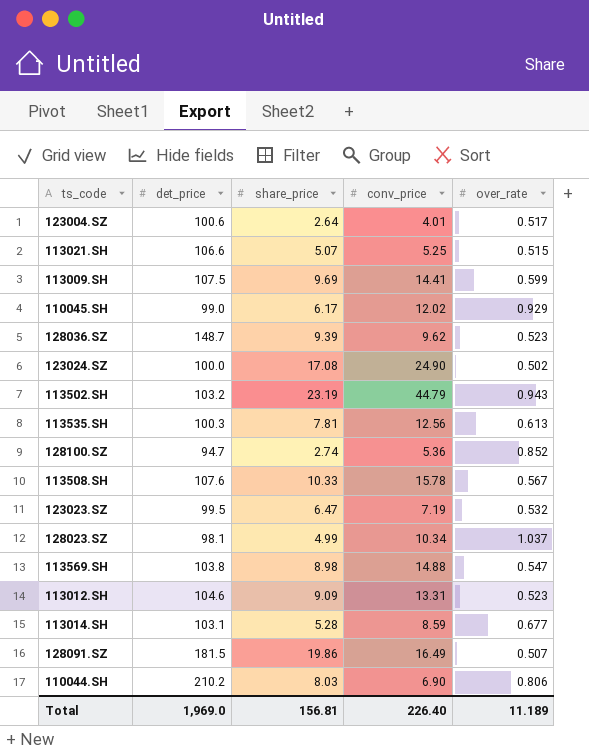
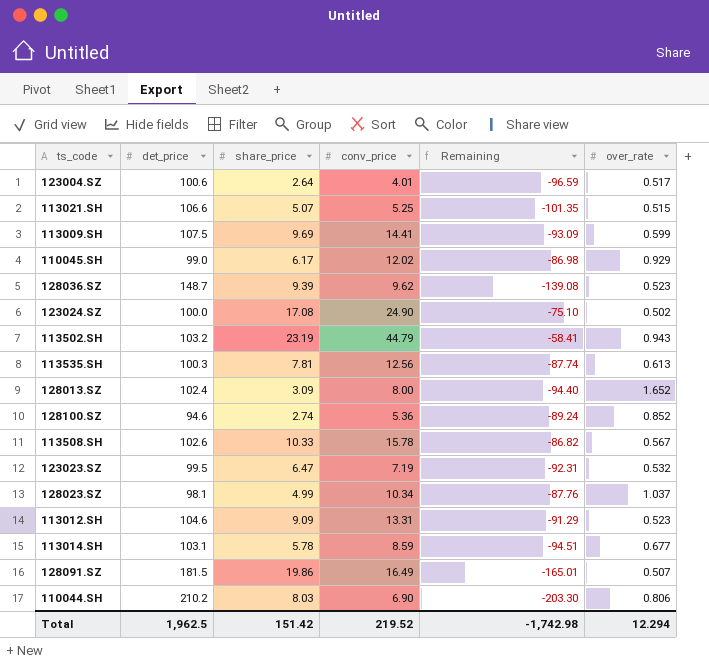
column Remaining | formula: none -> [conv_price] - [det_price]
row 113569.SH: 103.8 | 8.98 | 14.88 | 0.547 -> none
row 128013.SZ: none -> 102.4 | 3.09 | 8.00 | -94.40 | 1.652
128100.SZ | det_price: 94.7 -> 94.6
113508.SH | det_price: 107.6 -> 102.6
113014.SH | share_price: 5.28 -> 5.78
Total | det_price: 1,969.0 -> 1,962.5
Total | share_price: 156.81 -> 151.42
Total | conv_price: 226.40 -> 219.52
Total | over_rate: 11.189 -> 12.294

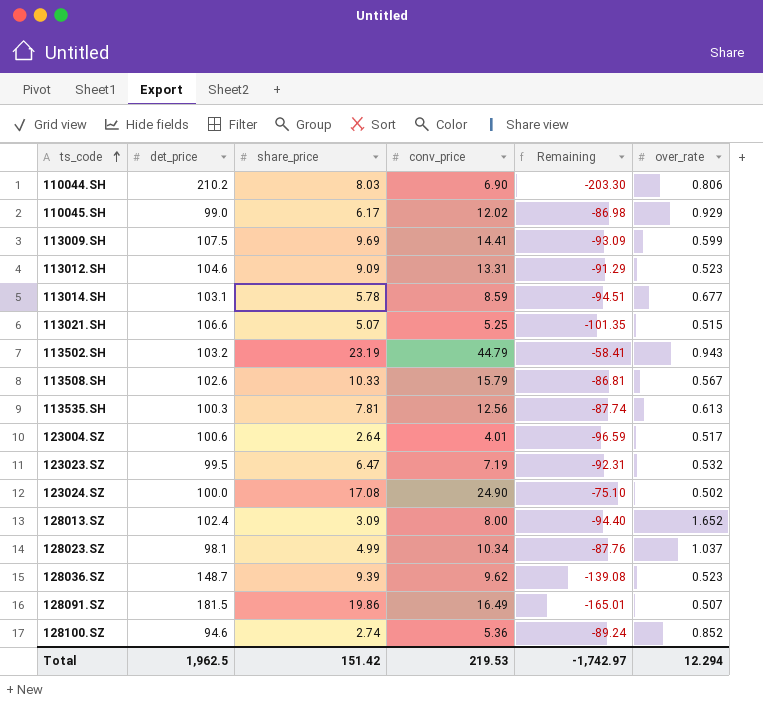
row order: none -> ts_code ascending
113508.SH | conv_price: 15.78 -> 15.79
113508.SH | Remaining: -86.82 -> -86.81
Total | conv_price: 219.52 -> 219.53
Total | Remaining: -1,742.98 -> -1,742.97

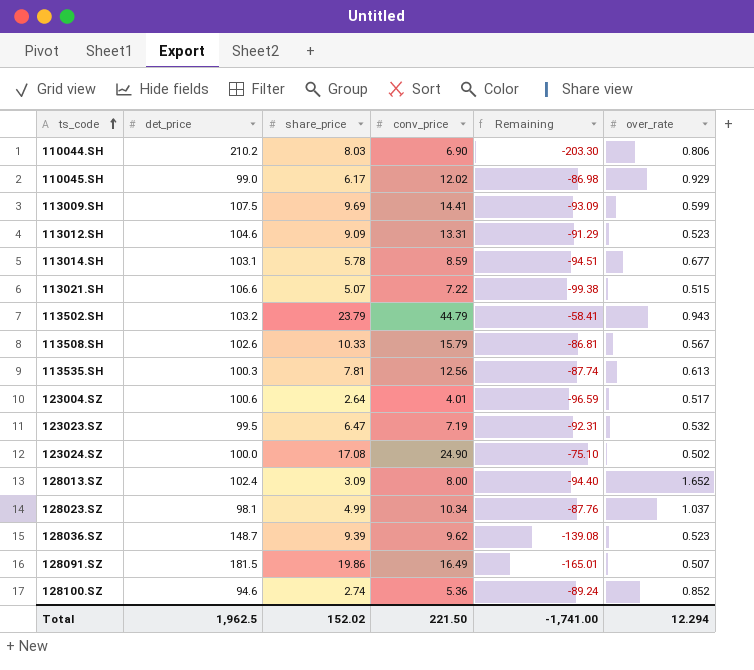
113021.SH | conv_price: 5.25 -> 7.22
113021.SH | Remaining: -101.35 -> -99.38
113502.SH | share_price: 23.19 -> 23.79
Total | share_price: 151.42 -> 152.02
Total | conv_price: 219.53 -> 221.50
Total | Remaining: -1,742.97 -> -1,741.00

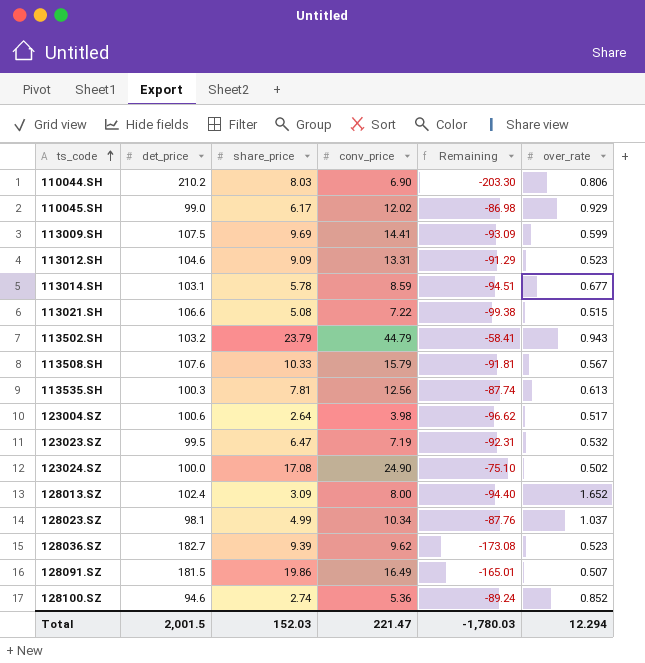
113021.SH | share_price: 5.07 -> 5.08
113508.SH | det_price: 102.6 -> 107.6
113508.SH | Remaining: -86.81 -> -91.81
123004.SZ | conv_price: 4.01 -> 3.98
123004.SZ | Remaining: -96.59 -> -96.62
128036.SZ | det_price: 148.7 -> 182.7
128036.SZ | Remaining: -139.08 -> -173.08
Total | det_price: 1,962.5 -> 2,001.5
Total | share_price: 152.02 -> 152.03
Total | conv_price: 221.50 -> 221.47
Total | Remaining: -1,741.00 -> -1,780.03

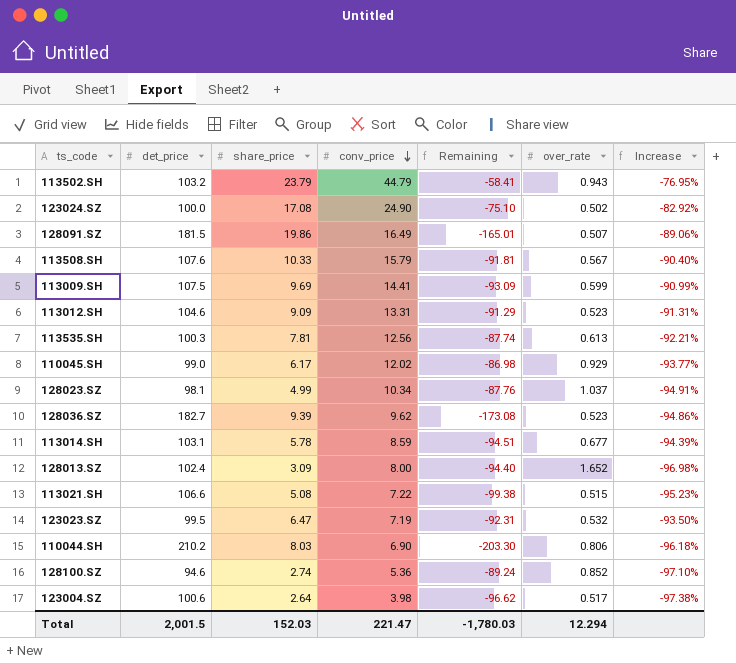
row order: ts_code ascending -> conv_price descending
column Increase | formula: none -> ([share_price] - [det_price]) / [det_price]

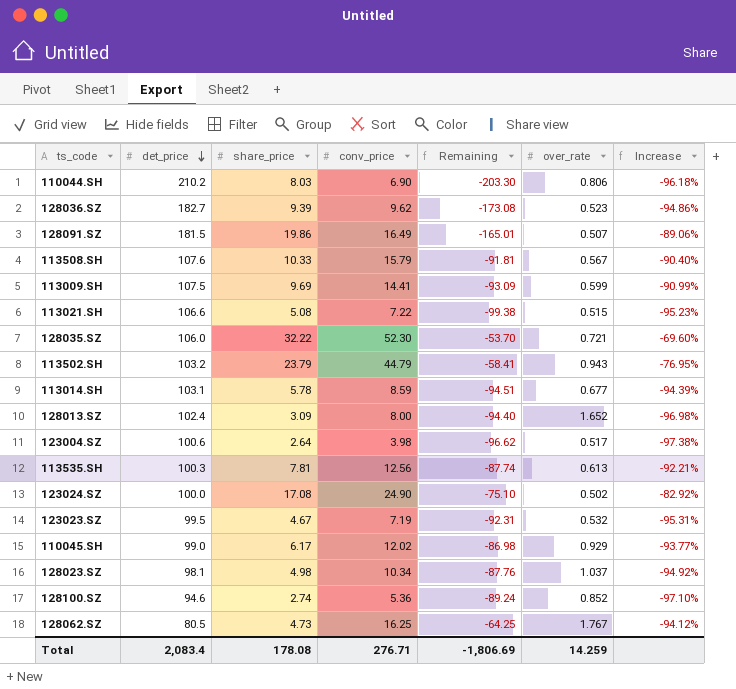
row order: conv_price descending -> det_price descending
row 113012.SH: 104.6 | 9.09 | 13.31 | -91.29 | 0.523 | -91.31% -> none
row 128035.SZ: none -> 106.0 | 32.22 | 52.30 | -53.70 | 0.721 | -69.60%
123023.SZ | share_price: 6.47 -> 4.67
123023.SZ | Increase: -93.50% -> -95.31%
128023.SZ | share_price: 4.99 -> 4.98
128023.SZ | Increase: -94.91% -> -94.92%
row 128062.SZ: none -> 80.5 | 4.73 | 16.25 | -64.25 | 1.767 | -94.12%
Total | det_price: 2,001.5 -> 2,083.4
Total | share_price: 152.03 -> 178.08
Total | conv_price: 221.47 -> 276.71
Total | Remaining: -1,780.03 -> -1,806.69
Total | over_rate: 12.294 -> 14.259

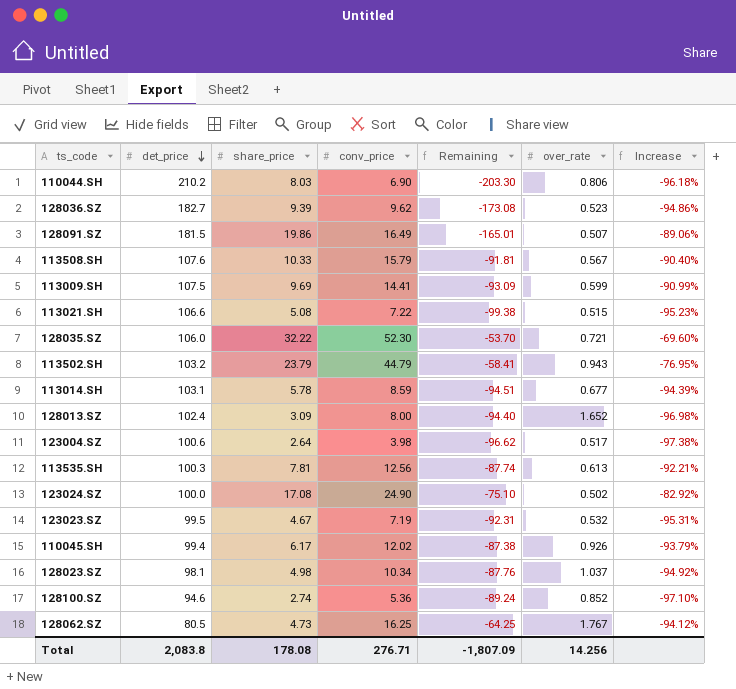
110045.SH | det_price: 99.0 -> 99.4
110045.SH | Remaining: -86.98 -> -87.38
110045.SH | over_rate: 0.929 -> 0.926
110045.SH | Increase: -93.77% -> -93.79%
Total | det_price: 2,083.4 -> 2,083.8
Total | Remaining: -1,806.69 -> -1,807.09
Total | over_rate: 14.259 -> 14.256

